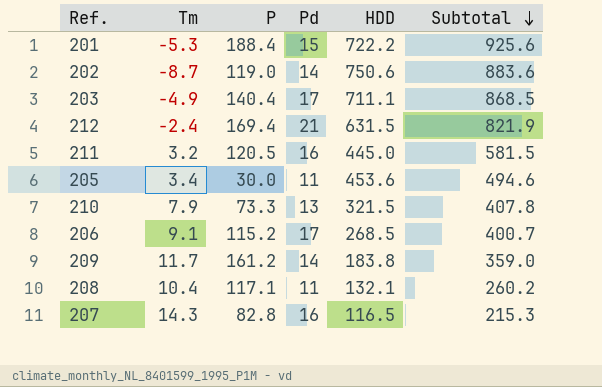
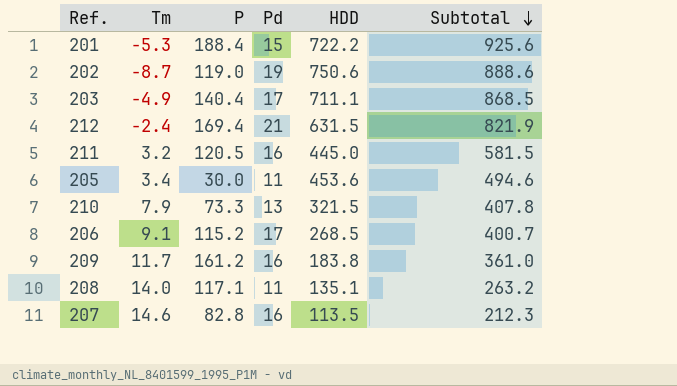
202 | Pd: 14 -> 19
202 | Subtotal: 883.6 -> 888.6
209 | Pd: 14 -> 16
209 | Subtotal: 359.0 -> 361.0
208 | Tm: 10.4 -> 14.0
208 | HDD: 132.1 -> 135.1
208 | Subtotal: 260.2 -> 263.2
207 | Tm: 14.3 -> 14.6
207 | HDD: 116.5 -> 113.5
207 | Subtotal: 215.3 -> 212.3

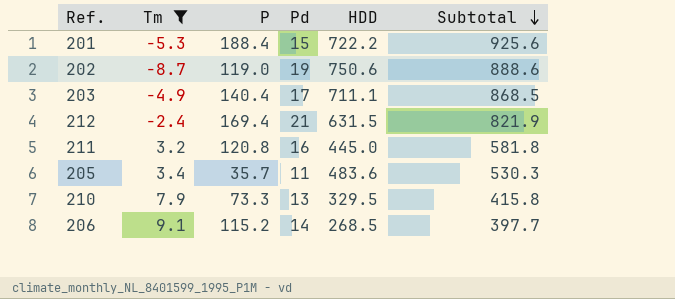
filter: none -> Tm <= 9.1
211 | P: 120.5 -> 120.8
211 | Subtotal: 581.5 -> 581.8
205 | P: 30.0 -> 35.7
205 | HDD: 453.6 -> 483.6
205 | Subtotal: 494.6 -> 530.3
210 | HDD: 321.5 -> 329.5
210 | Subtotal: 407.8 -> 415.8
206 | Pd: 17 -> 14
206 | Subtotal: 400.7 -> 397.7

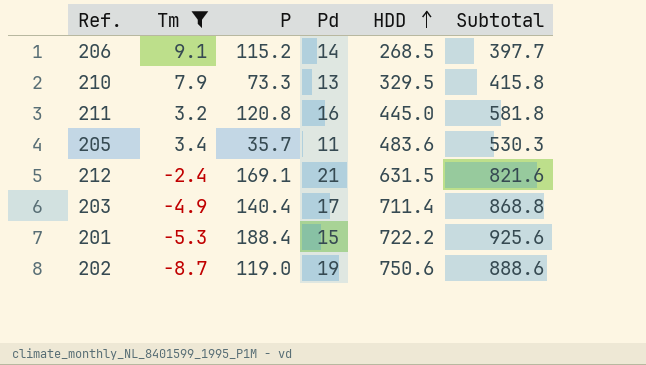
row order: Subtotal descending -> HDD ascending
212 | P: 169.4 -> 169.1
212 | Subtotal: 821.9 -> 821.6
203 | HDD: 711.1 -> 711.4
203 | Subtotal: 868.5 -> 868.8

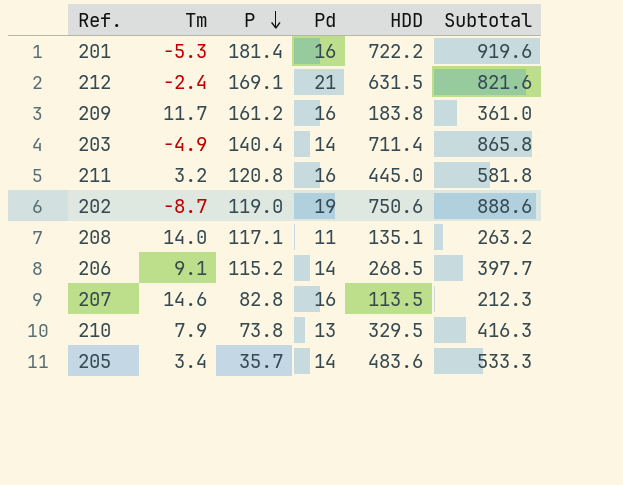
filter: Tm <= 9.1 -> none
row order: HDD ascending -> P descending
201 | P: 188.4 -> 181.4
201 | Pd: 15 -> 16
201 | Subtotal: 925.6 -> 919.6
203 | Pd: 17 -> 14
203 | Subtotal: 868.8 -> 865.8
210 | P: 73.3 -> 73.8
210 | Subtotal: 415.8 -> 416.3
205 | Pd: 11 -> 14
205 | Subtotal: 530.3 -> 533.3

